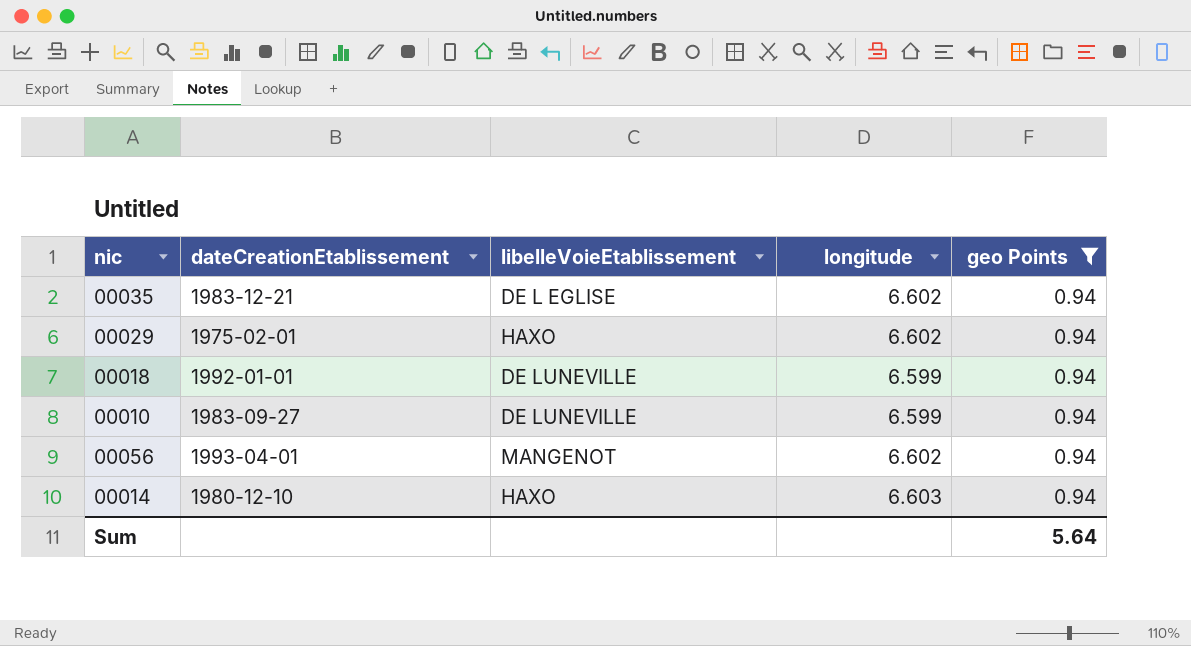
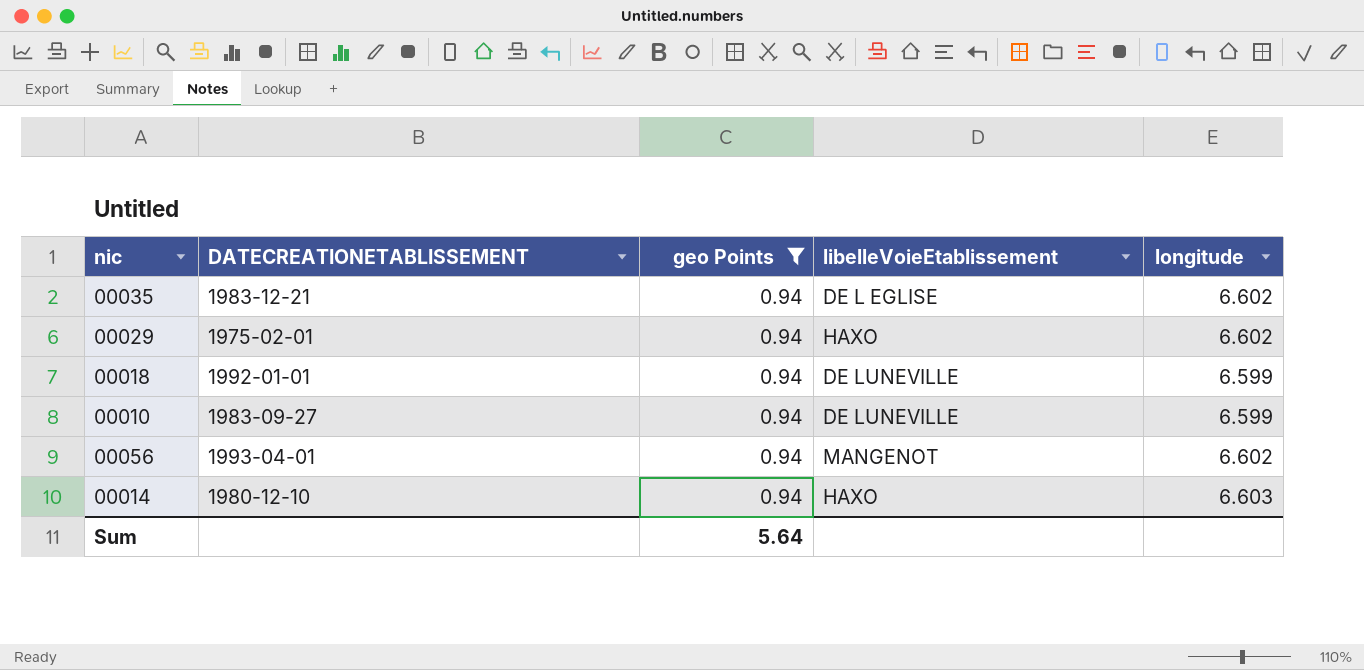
column name: dateCreationEtablissement -> DATECREATIONETABLISSEMENT
column geo Points | position: 5 -> 3

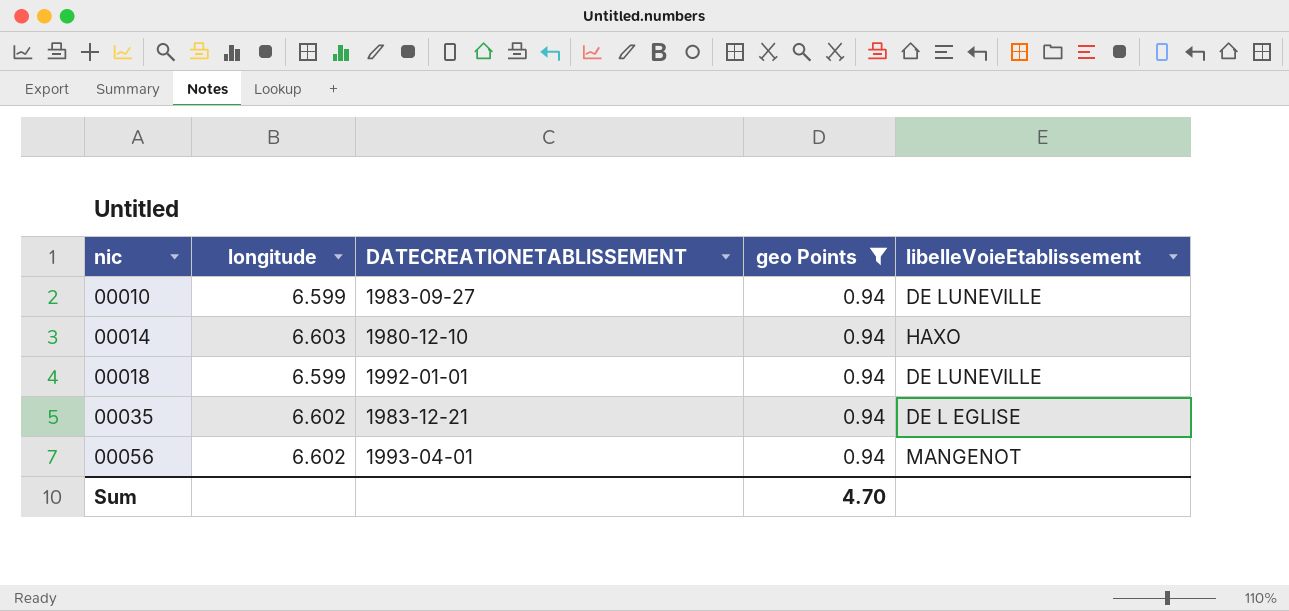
row order: none -> nic ascending
column longitude | position: 5 -> 2
row 00029: 1975-02-01 | 0.94 | HAXO | 6.602 -> none
Sum | geo Points: 5.64 -> 4.70

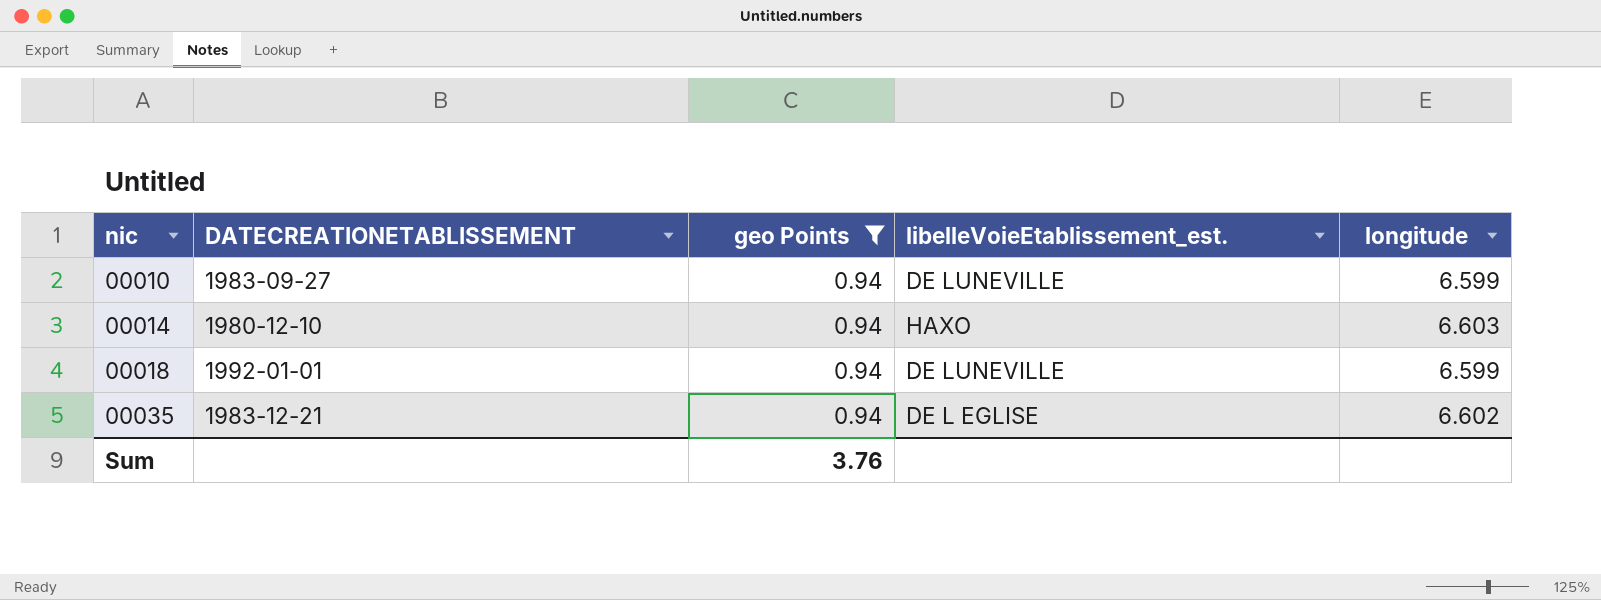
column name: libelleVoieEtablissement -> libelleVoieEtablissement_est.
column longitude | position: 2 -> 5
row 00056: 6.602 | 1993-04-01 | 0.94 | MANGENOT -> none
Sum | geo Points: 4.70 -> 3.76

